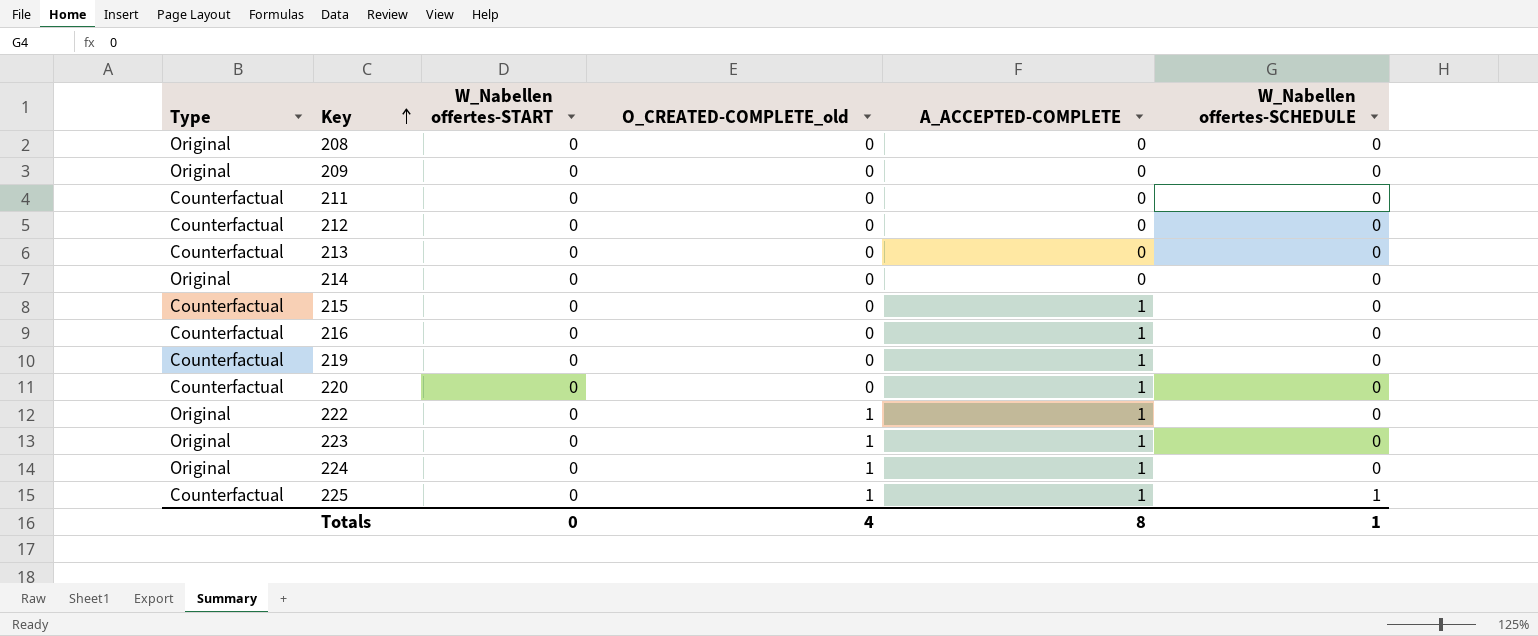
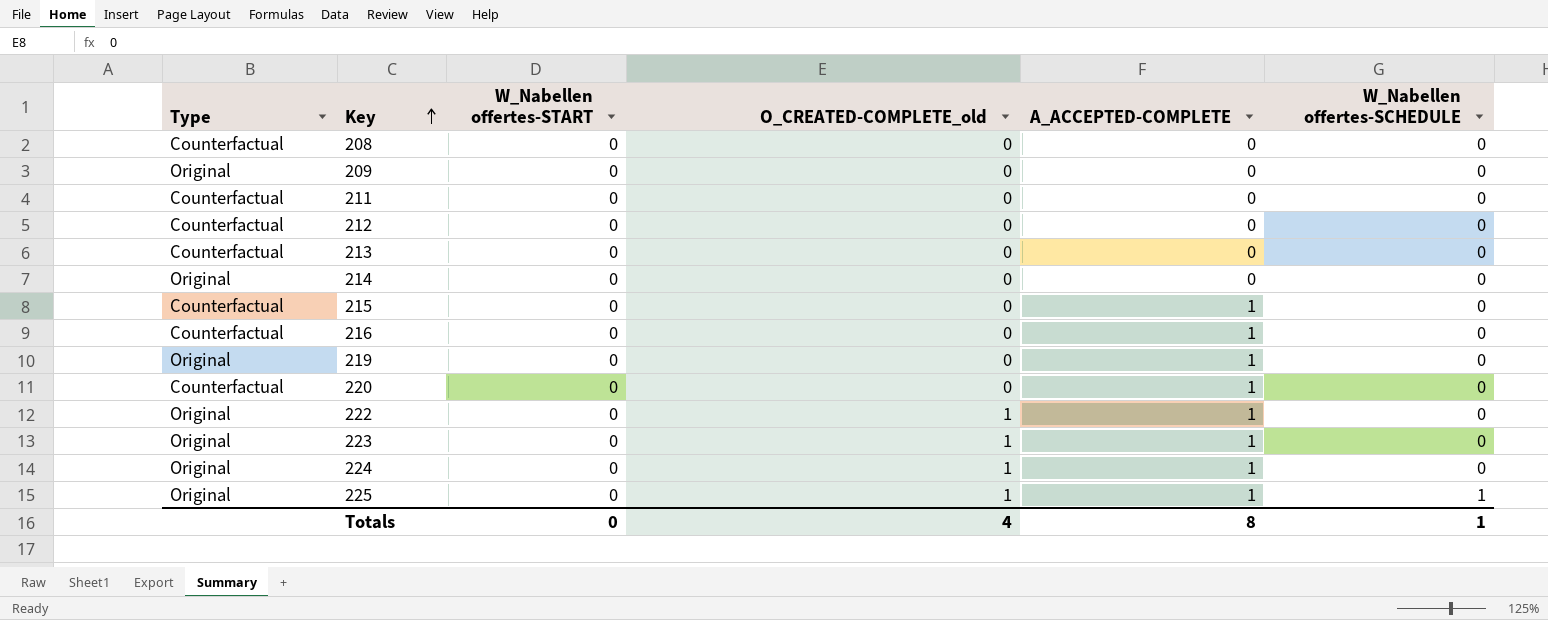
208 | Type: Original -> Counterfactual
219 | Type: Counterfactual -> Original
225 | Type: Counterfactual -> Original

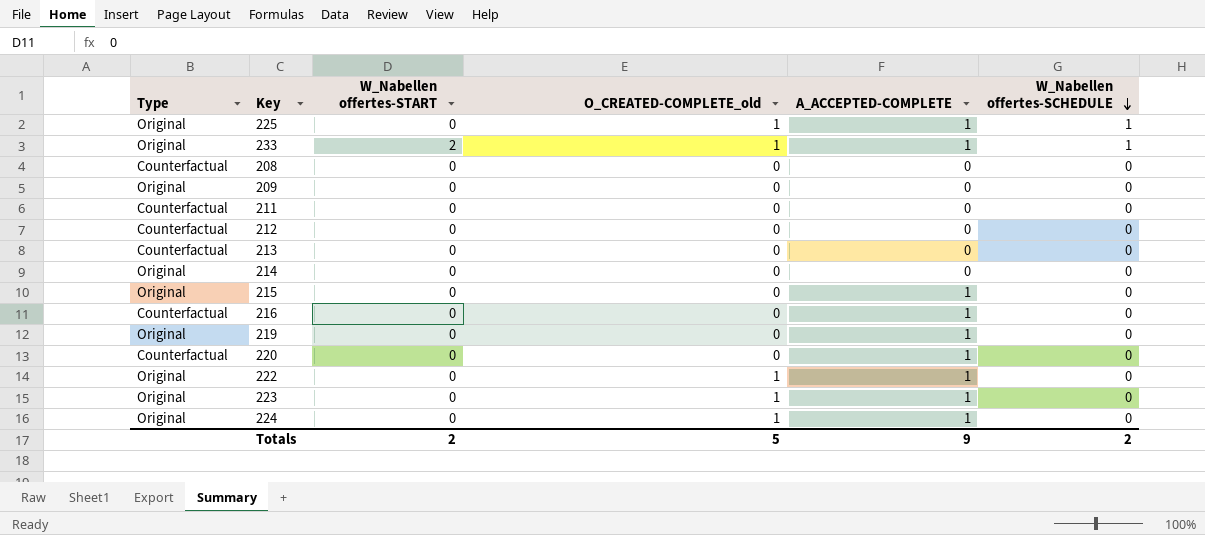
row order: Key ascending -> W_Nabellen offertes-SCHEDULE descending
row 233: none -> Original | 2 | 1 | 1 | 1
215 | Type: Counterfactual -> Original
Totals | W_Nabellen offertes-START: 0 -> 2
Totals | O_CREATED-COMPLETE_old: 4 -> 5
Totals | A_ACCEPTED-COMPLETE: 8 -> 9
Totals | W_Nabellen offertes-SCHEDULE: 1 -> 2

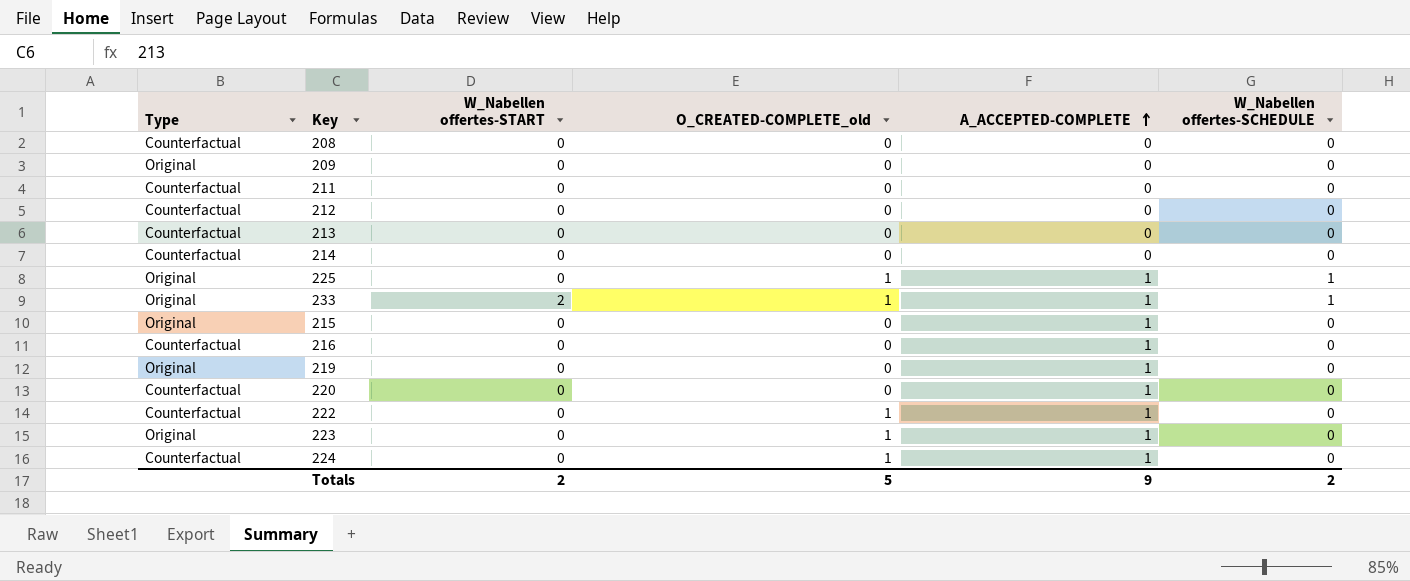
row order: W_Nabellen offertes-SCHEDULE descending -> A_ACCEPTED-COMPLETE ascending
214 | Type: Original -> Counterfactual
222 | Type: Original -> Counterfactual
224 | Type: Original -> Counterfactual

